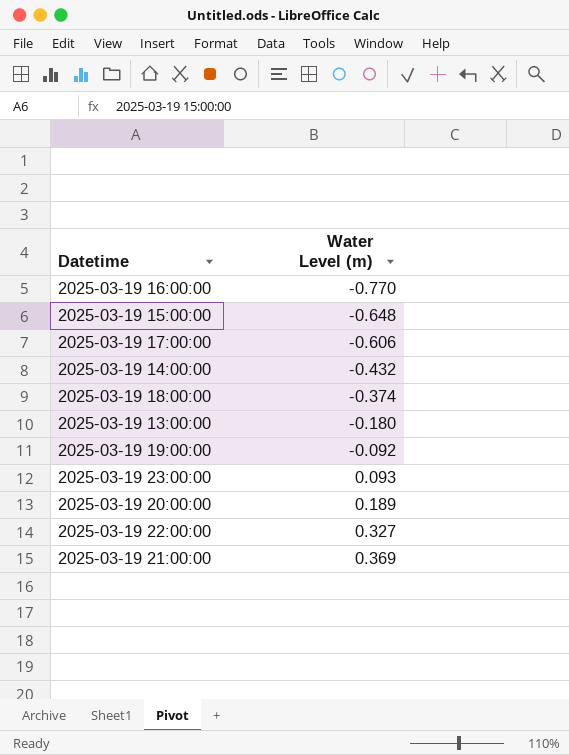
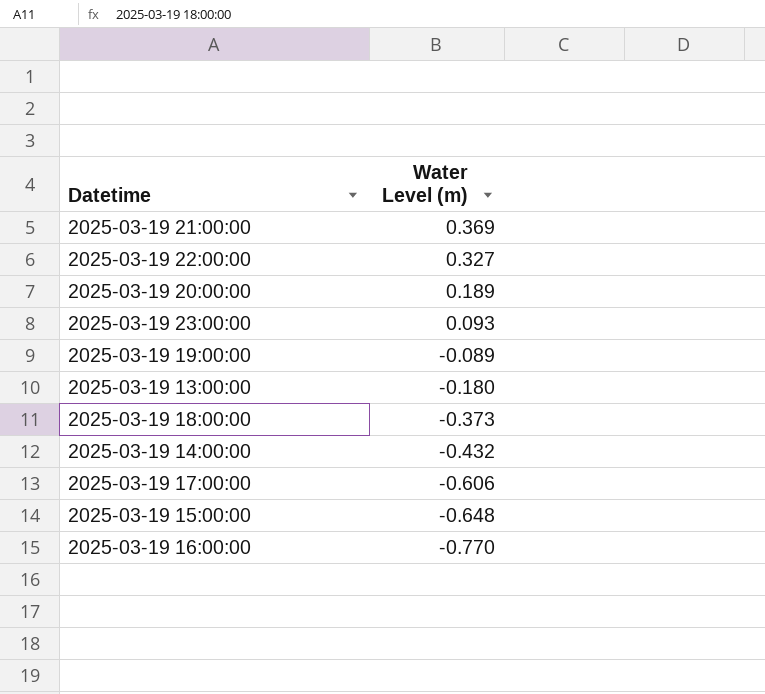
row order: Water Level (m) ascending -> Water Level (m) descending
2025-03-19 19:00:00 | Water Level (m): -0.092 -> -0.089
2025-03-19 18:00:00 | Water Level (m): -0.374 -> -0.373

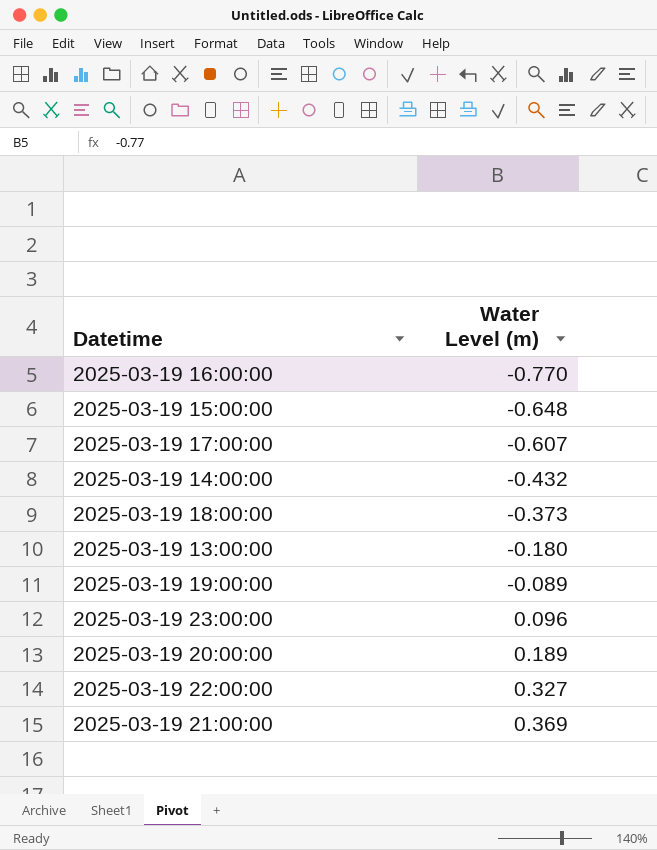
row order: Water Level (m) descending -> Water Level (m) ascending
2025-03-19 17:00:00 | Water Level (m): -0.606 -> -0.607
2025-03-19 23:00:00 | Water Level (m): 0.093 -> 0.096

